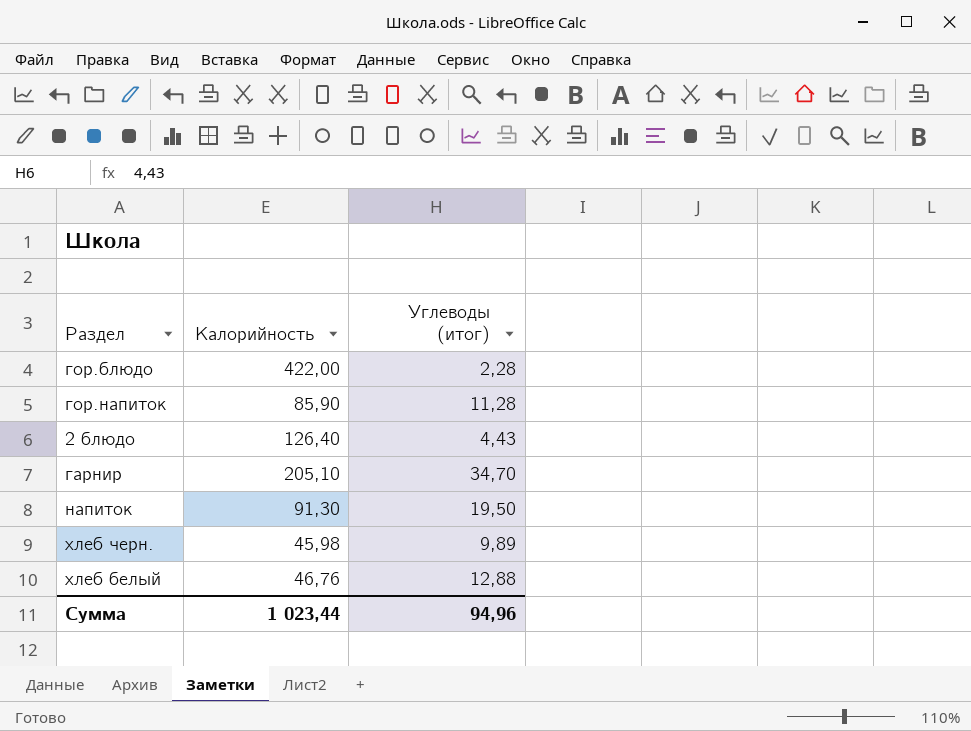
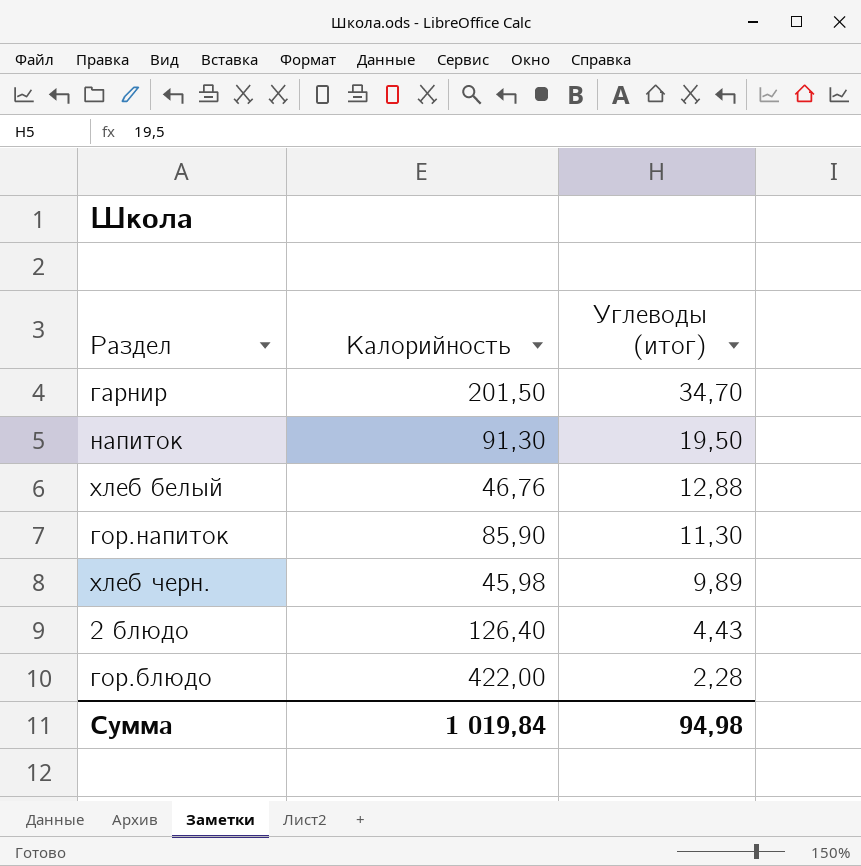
row order: none -> Углеводы (итог) descending
гарнир | Калорийность: 205,10 -> 201,50
гор.напиток | Углеводы (итог): 11,28 -> 11,30
Сумма | Калорийность: 1 023,44 -> 1 019,84
Сумма | Углеводы (итог): 94,96 -> 94,98

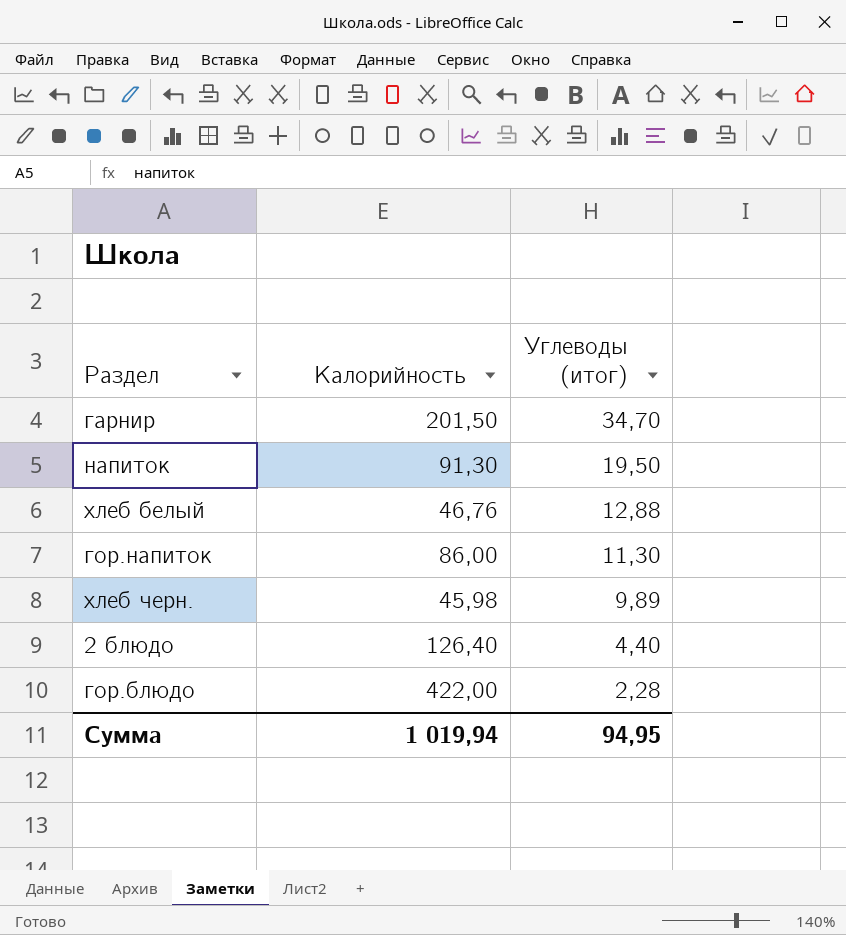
гор.напиток | Калорийность: 85,90 -> 86,00
2 блюдо | Углеводы (итог): 4,43 -> 4,40
Сумма | Калорийность: 1 019,84 -> 1 019,94
Сумма | Углеводы (итог): 94,98 -> 94,95

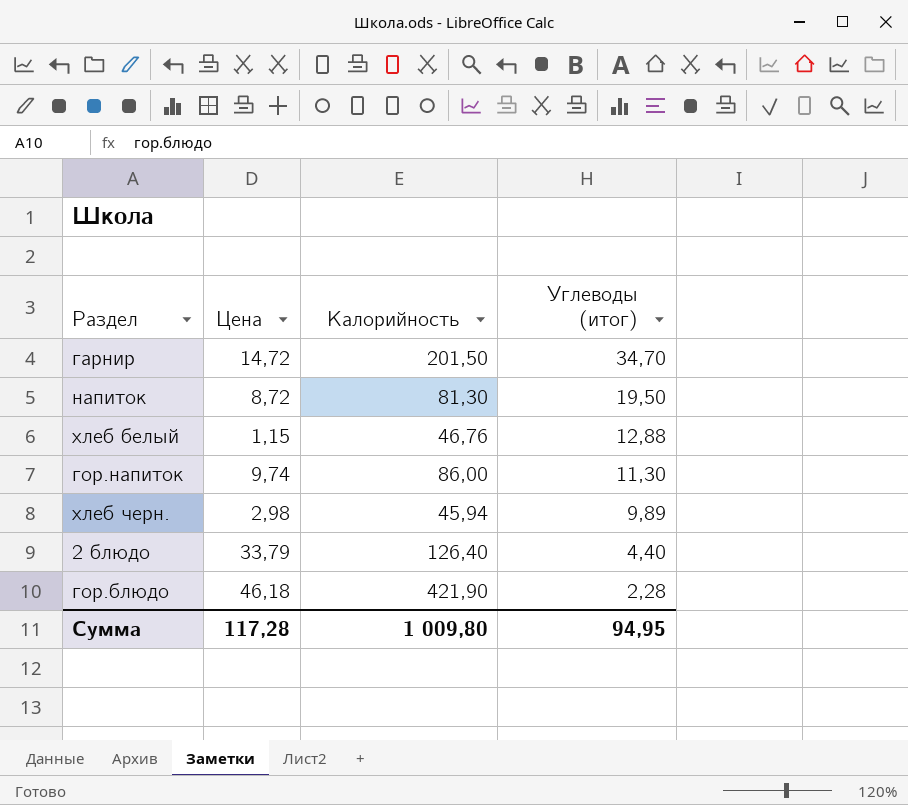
column Цена | position: none -> 2
напиток | Калорийность: 91,30 -> 81,30
хлеб черн. | Калорийность: 45,98 -> 45,94
гор.блюдо | Калорийность: 422,00 -> 421,90
Сумма | Калорийность: 1 019,94 -> 1 009,80

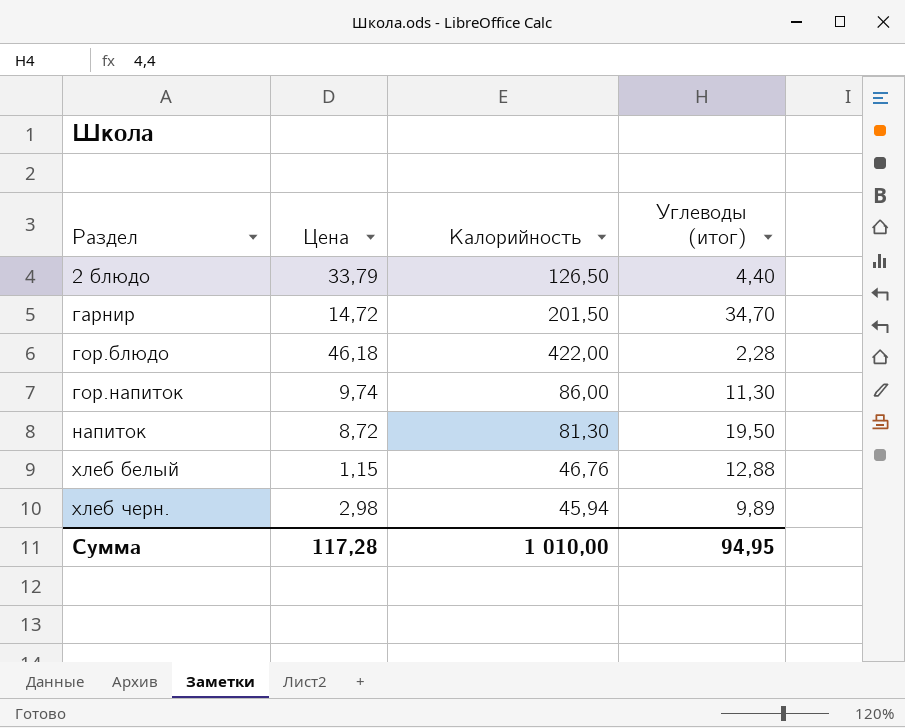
row order: Углеводы (итог) descending -> Раздел ascending
2 блюдо | Калорийность: 126,40 -> 126,50
гор.блюдо | Калорийность: 421,90 -> 422,00
Сумма | Калорийность: 1 009,80 -> 1 010,00

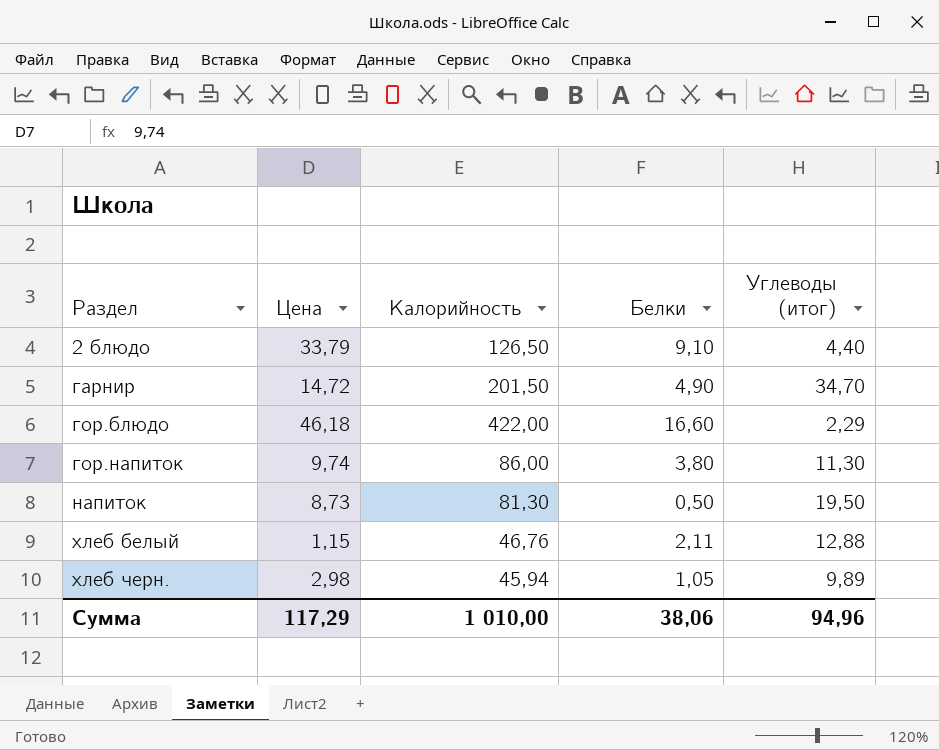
column Белки | position: none -> 4
гор.блюдо | Углеводы (итог): 2,28 -> 2,29
напиток | Цена: 8,72 -> 8,73
Сумма | Цена: 117,28 -> 117,29
Сумма | Углеводы (итог): 94,95 -> 94,96

